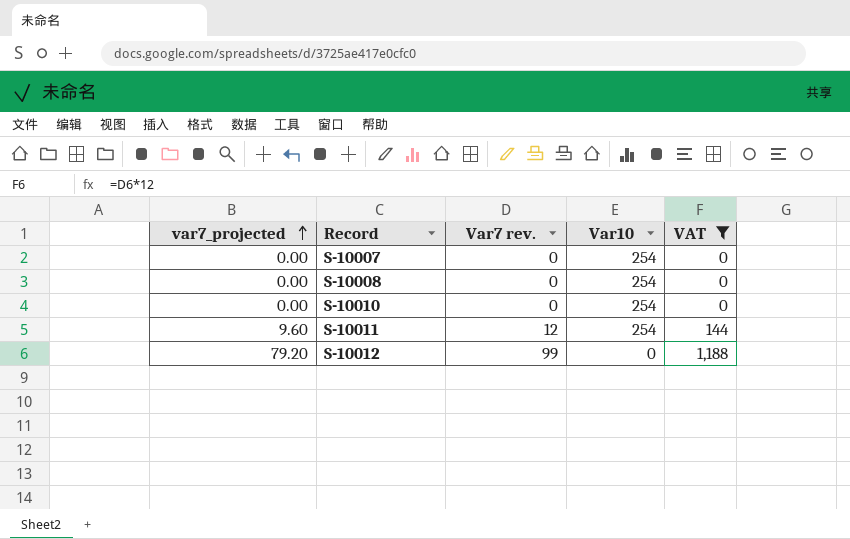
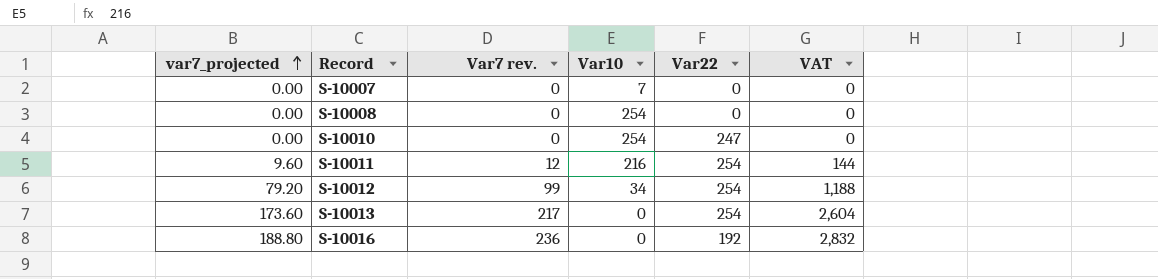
filter: VAT <= 1,188 -> none
column Var22 | position: none -> 5
S-10007 | Var10: 254 -> 7
S-10011 | Var10: 254 -> 216
S-10012 | Var10: 0 -> 34

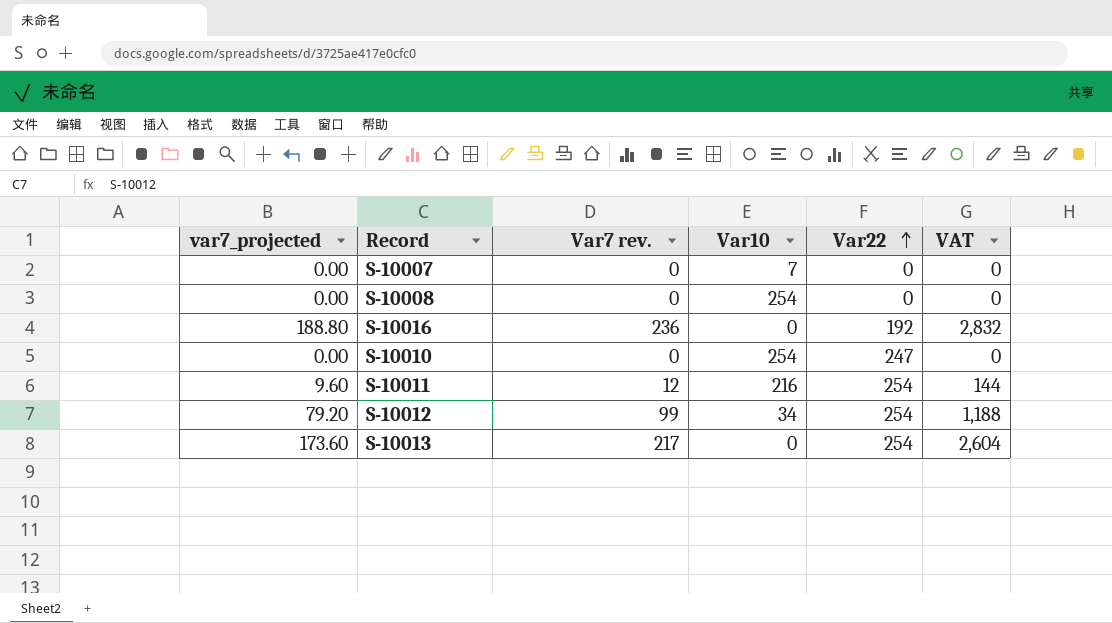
row order: var7_projected ascending -> Var22 ascending

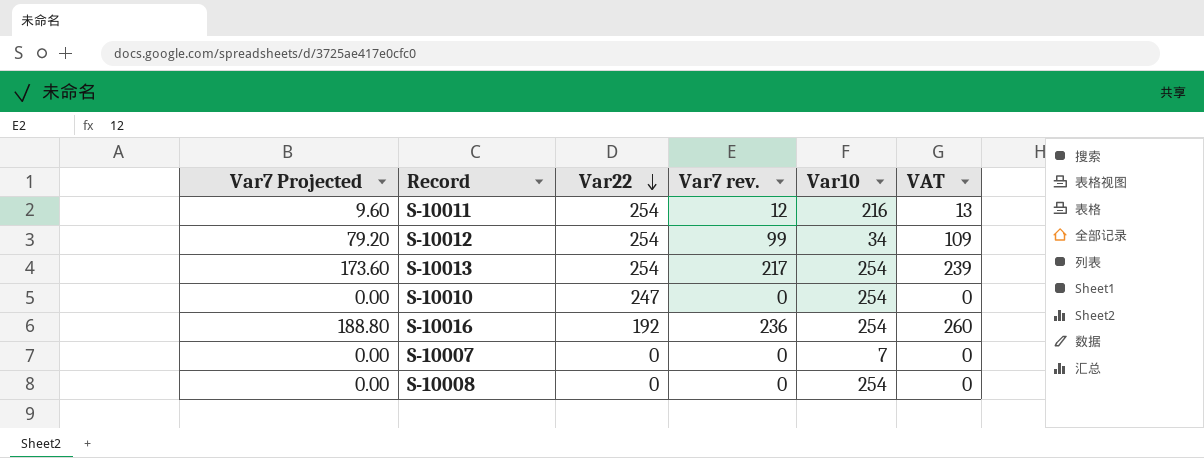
row order: Var22 ascending -> Var22 descending
column name: var7_projected -> Var7 Projected
column Var22 | position: 5 -> 3
column VAT | formula: [Var7 rev.] * 12 -> [Var7 rev.] * 1.1
S-10013 | Var10: 0 -> 254
S-10016 | Var10: 0 -> 254

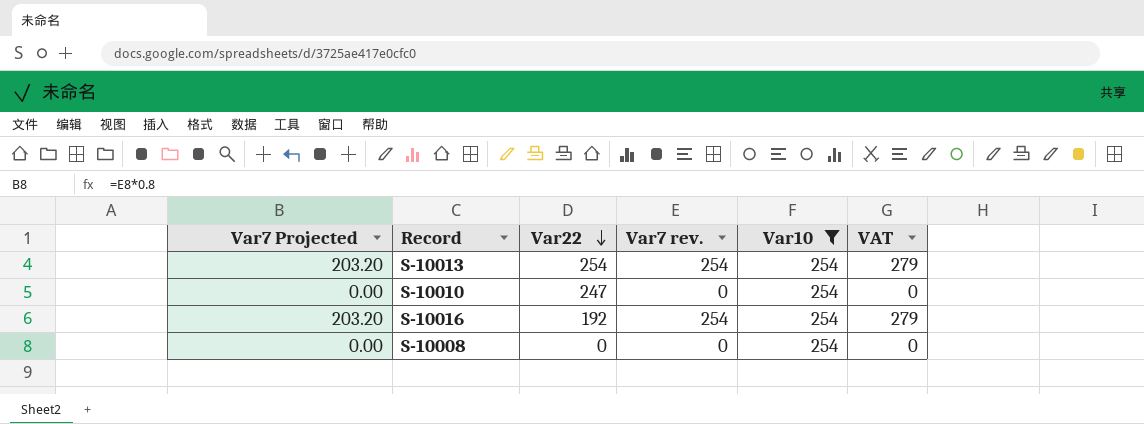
filter: none -> Var10 = 254
S-10013 | Var7 Projected: 173.60 -> 203.20
S-10013 | Var7 rev.: 217 -> 254
S-10013 | VAT: 239 -> 279
S-10016 | Var7 Projected: 188.80 -> 203.20
S-10016 | Var7 rev.: 236 -> 254
S-10016 | VAT: 260 -> 279

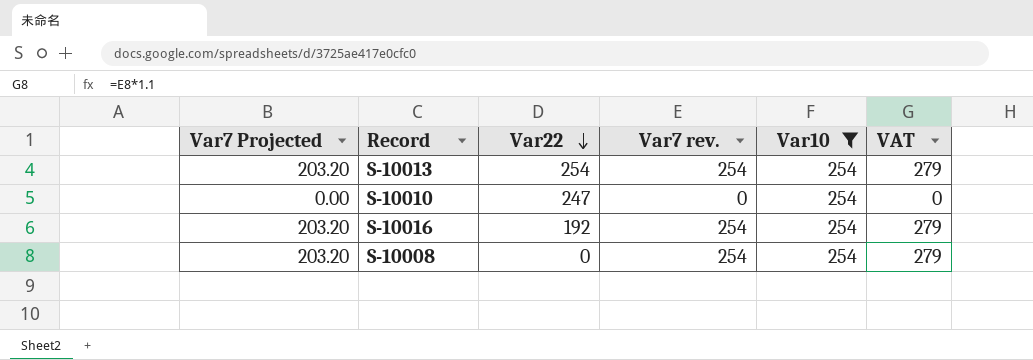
S-10008 | Var7 Projected: 0.00 -> 203.20
S-10008 | Var7 rev.: 0 -> 254
S-10008 | VAT: 0 -> 279

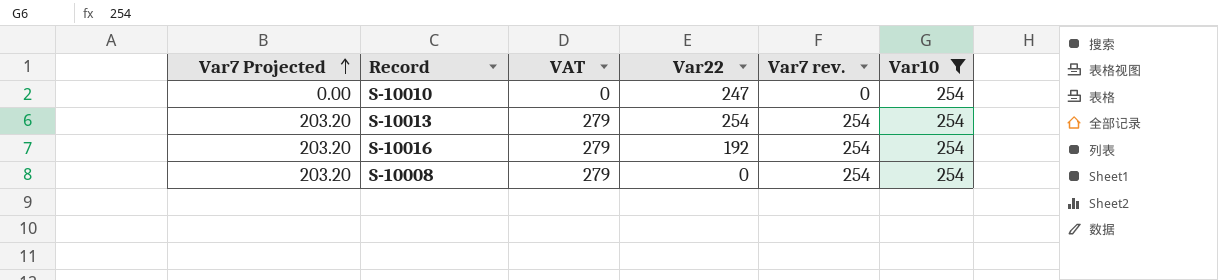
row order: Var22 descending -> Var7 Projected ascending
column VAT | position: 6 -> 3

